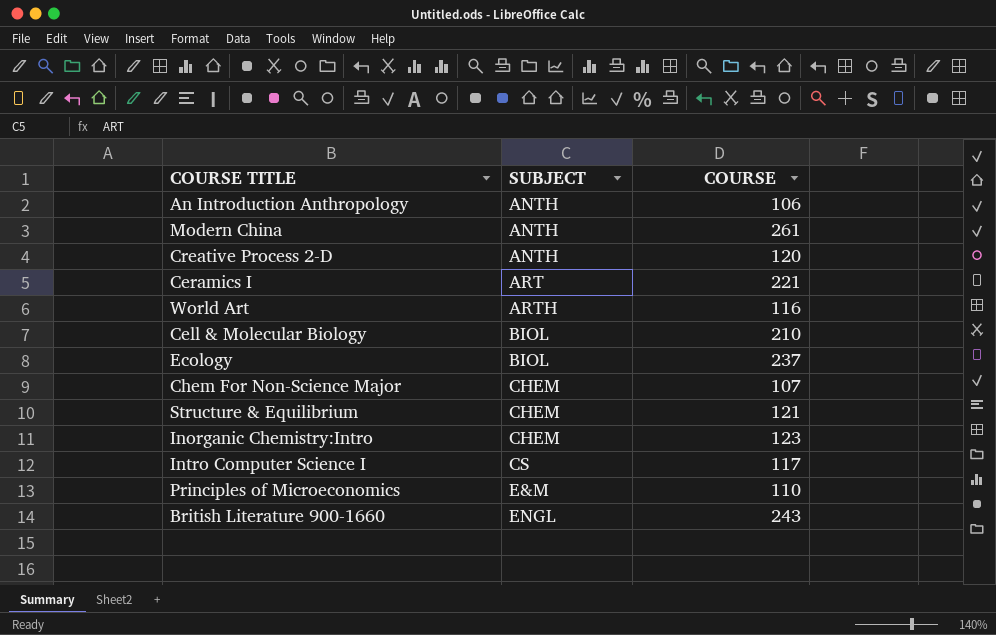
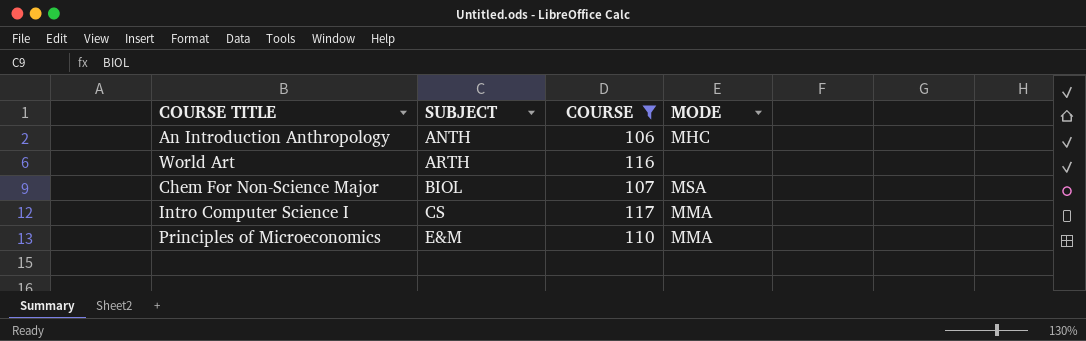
filter: none -> COURSE <= 117
column MODE | position: none -> 4
Chem For Non-Science Major | SUBJECT: CHEM -> BIOL

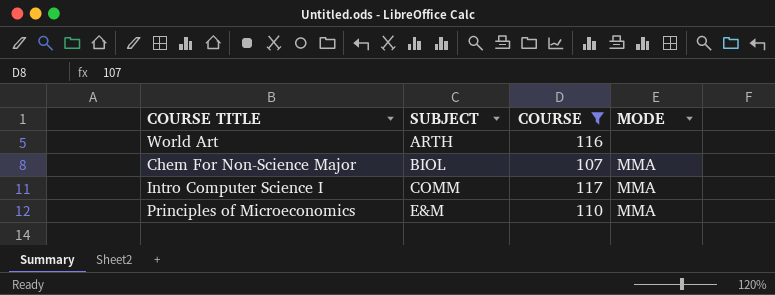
row An Introduction Anthropology: ANTH | 106 | MHC -> none
Chem For Non-Science Major | MODE: MSA -> MMA
Intro Computer Science I | SUBJECT: CS -> COMM

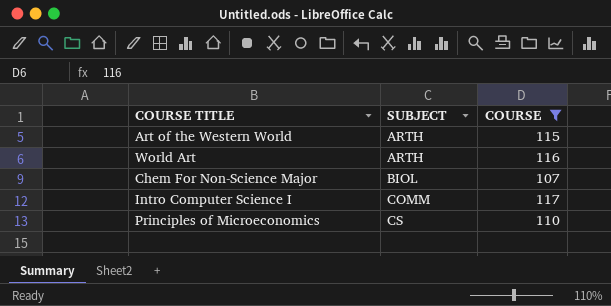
column MODE | position: 4 -> none
row Art of the Western World: none -> ARTH | 115
Principles of Microeconomics | SUBJECT: E&M -> CS

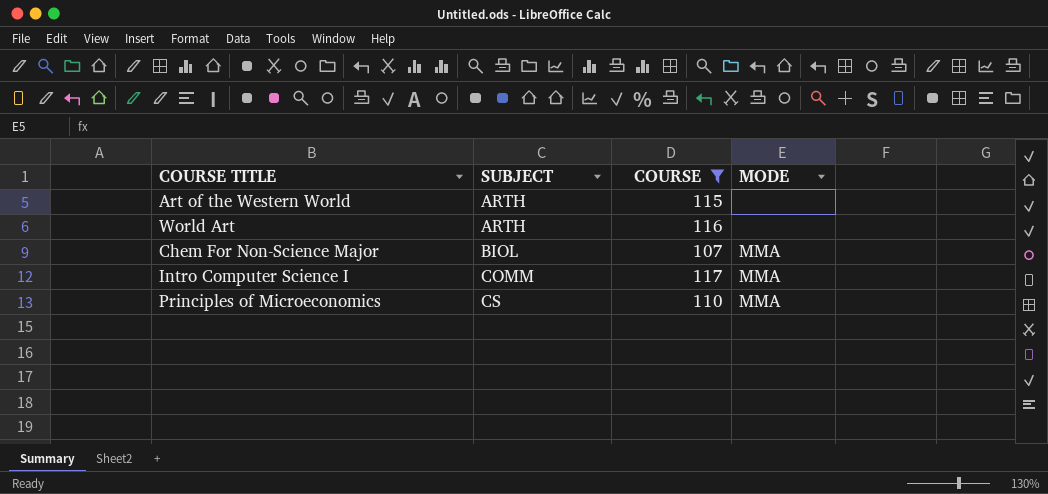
column MODE | position: none -> 4

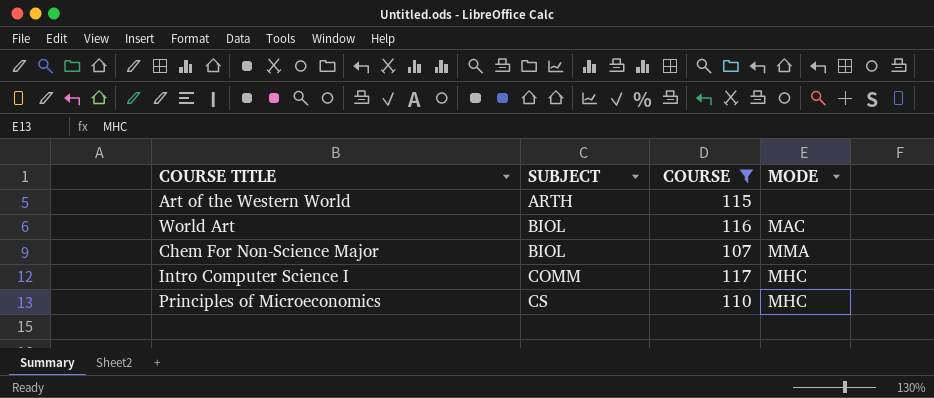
World Art | SUBJECT: ARTH -> BIOL
World Art | MODE: none -> MAC
Intro Computer Science I | MODE: MMA -> MHC
Principles of Microeconomics | MODE: MMA -> MHC

